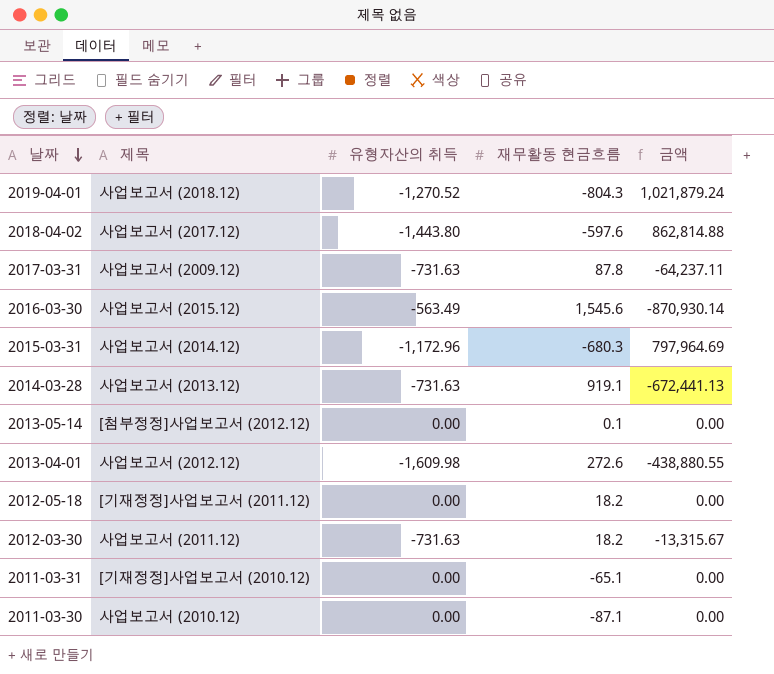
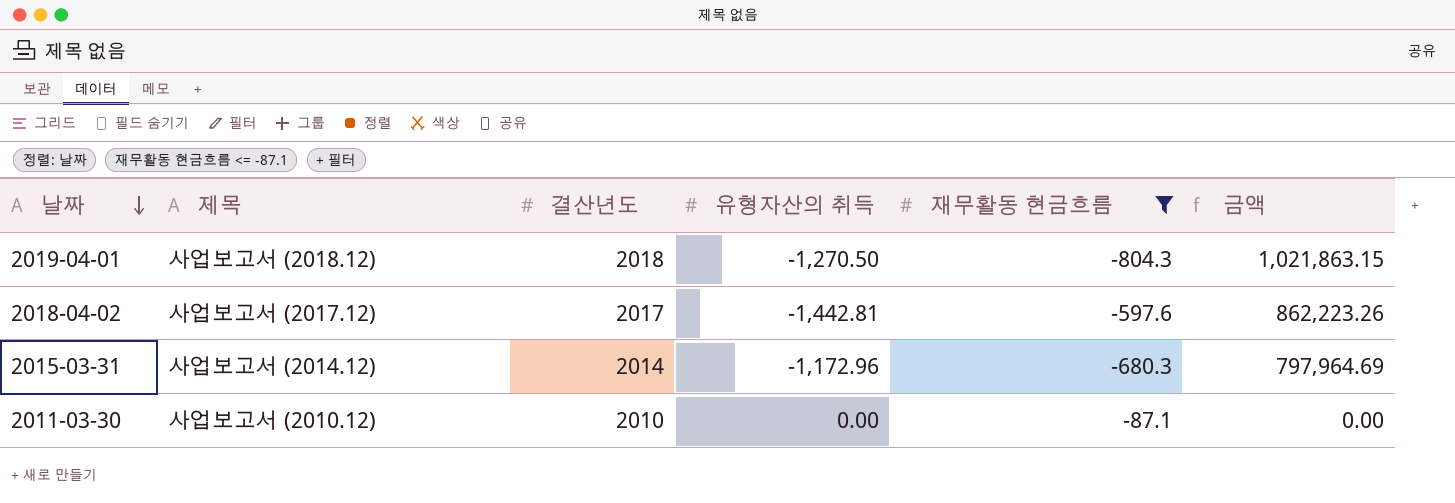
filter: none -> 재무활동 현금흐름 <= -87.1
column 결산년도 | position: none -> 3
2019-04-01 | 유형자산의 취득: -1,270.52 -> -1,270.50
2019-04-01 | 금액: 1,021,879.24 -> 1,021,863.15
2018-04-02 | 유형자산의 취득: -1,443.80 -> -1,442.81
2018-04-02 | 금액: 862,814.88 -> 862,223.26

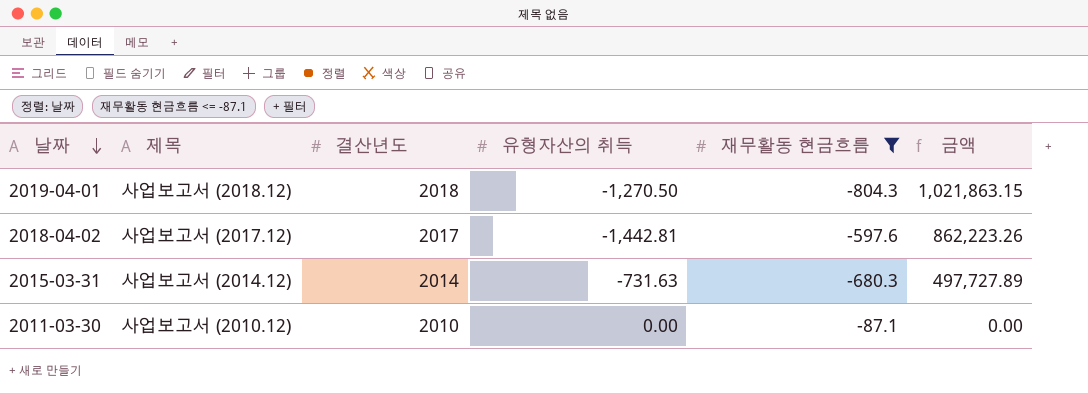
2015-03-31 | 유형자산의 취득: -1,172.96 -> -731.63
2015-03-31 | 금액: 797,964.69 -> 497,727.89

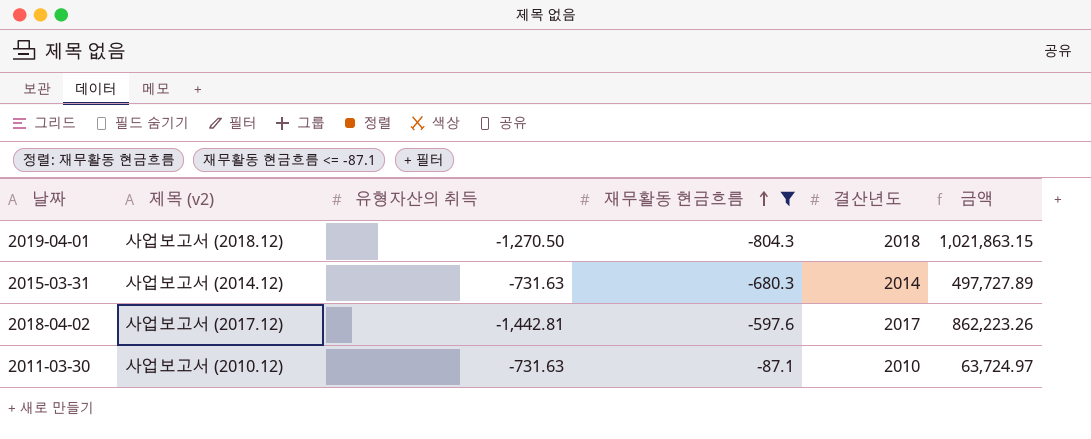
row order: 날짜 descending -> 재무활동 현금흐름 ascending
column name: 제목 -> 제목 (v2)
column 결산년도 | position: 3 -> 5
2011-03-30 | 유형자산의 취득: 0.00 -> -731.63
2011-03-30 | 금액: 0.00 -> 63,724.97

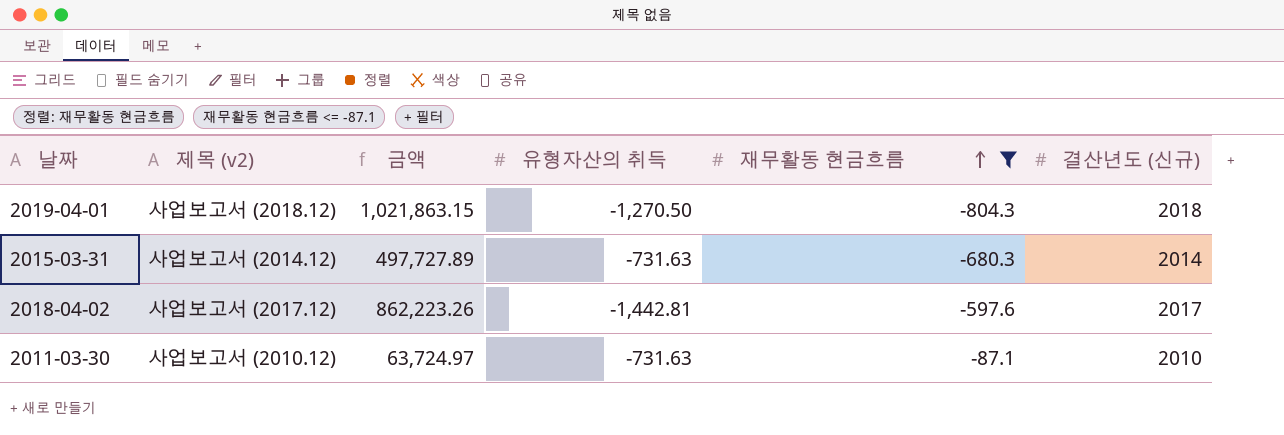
column 금액 | position: 6 -> 3
column name: 결산년도 -> 결산년도 (신규)

